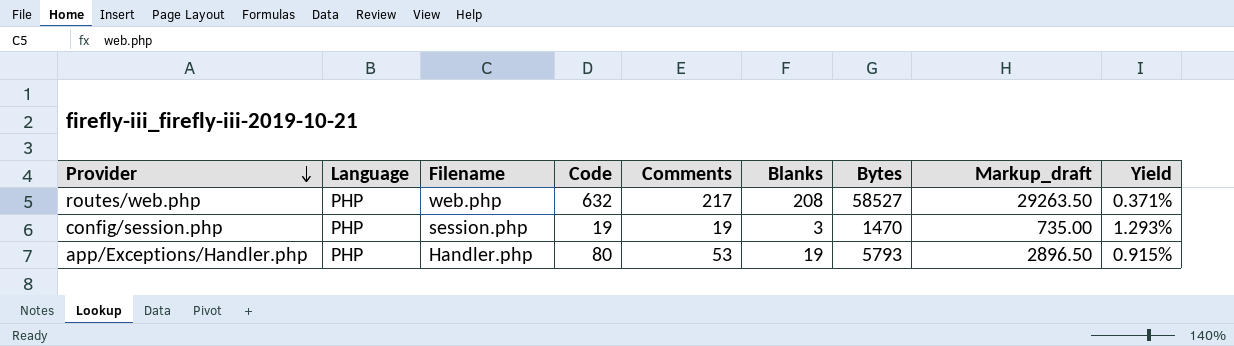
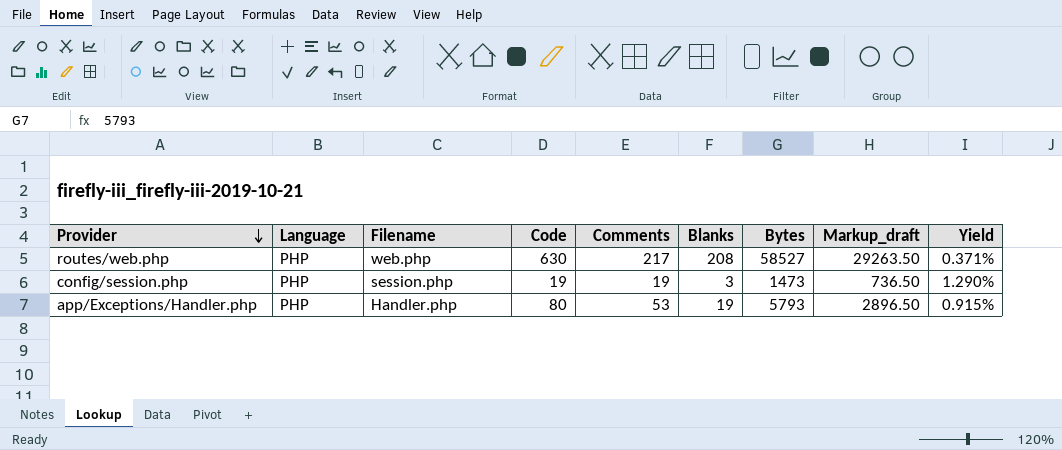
routes/web.php | Code: 632 -> 630
config/session.php | Bytes: 1470 -> 1473
config/session.php | Markup_draft: 735.00 -> 736.50
config/session.php | Yield: 1.293% -> 1.290%

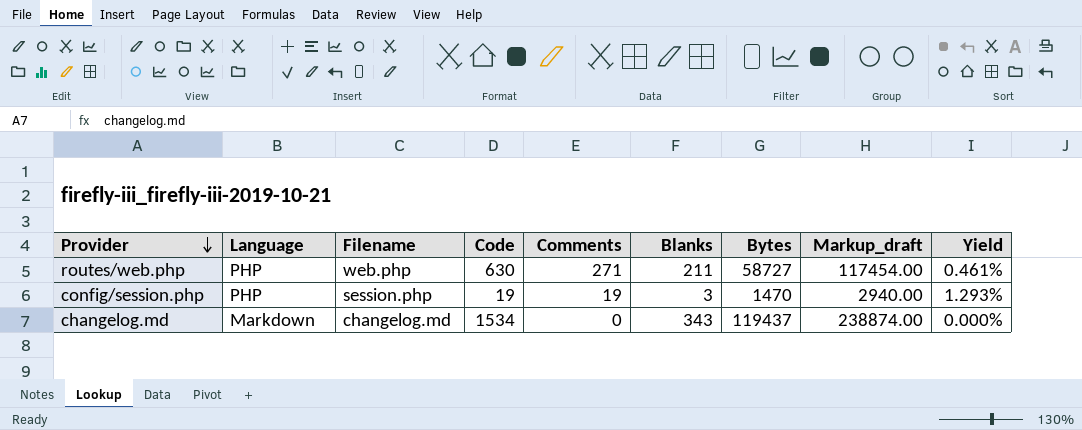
column Markup_draft | formula: [Bytes] * 0.5 -> [Bytes] * 2
row app/Exceptions/Handler.php: PHP | Handler.php | 80 | 53 | 19 | 5793 | 2896.50 | 0.915% -> none
routes/web.php | Comments: 217 -> 271
routes/web.php | Blanks: 208 -> 211
routes/web.php | Bytes: 58527 -> 58727
routes/web.php | Yield: 0.371% -> 0.461%
config/session.php | Bytes: 1473 -> 1470
config/session.php | Yield: 1.290% -> 1.293%
row changelog.md: none -> Markdown | changelog.md | 1534 | 0 | 343 | 119437 | 238874.00 | 0.000%

